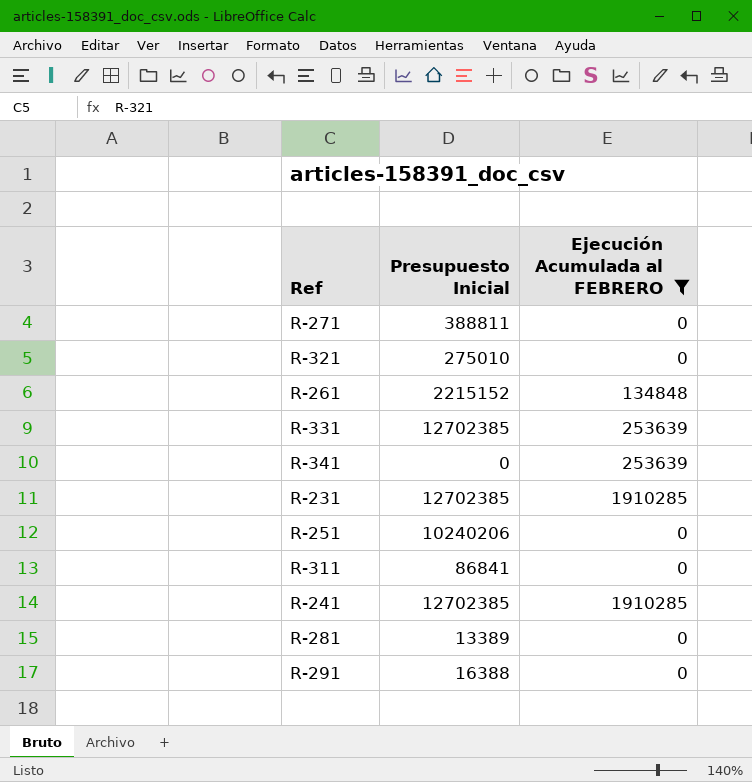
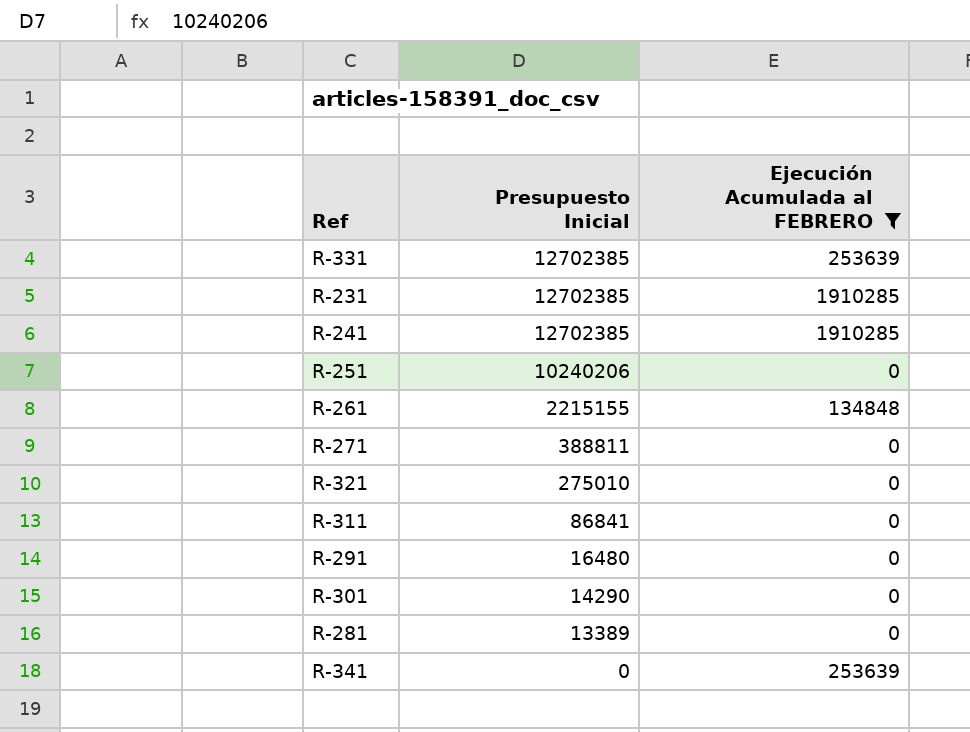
row order: none -> Presupuesto Inicial descending
R-261 | Presupuesto Inicial: 2215152 -> 2215155
R-291 | Presupuesto Inicial: 16388 -> 16480
row R-301: none -> 14290 | 0

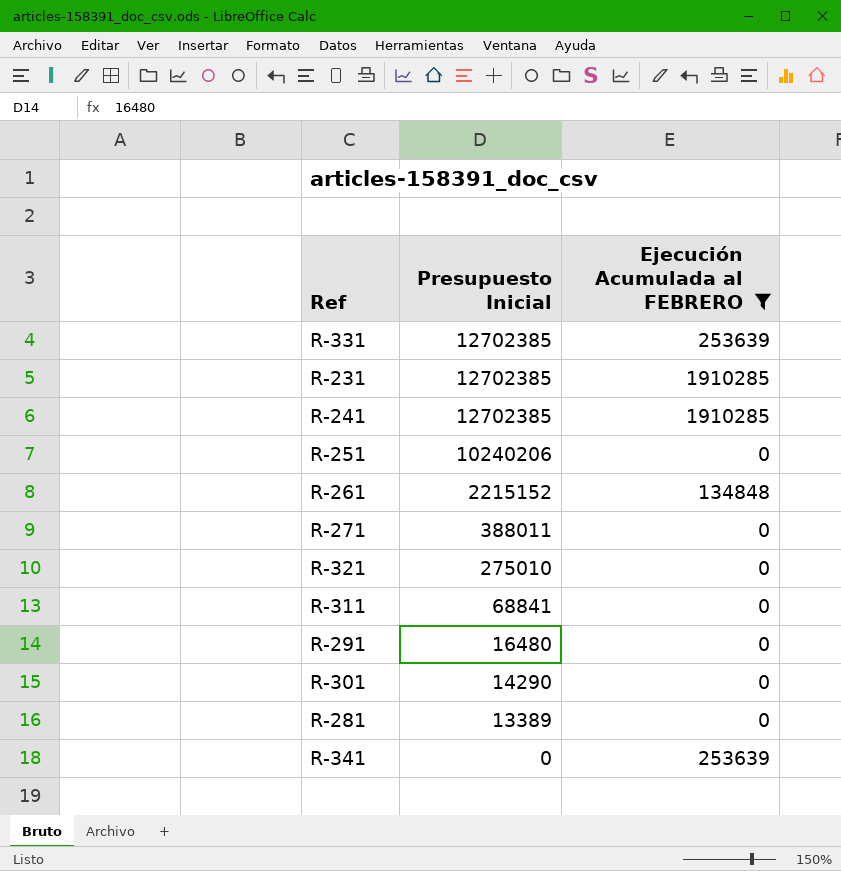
R-261 | Presupuesto Inicial: 2215155 -> 2215152
R-271 | Presupuesto Inicial: 388811 -> 388011
R-311 | Presupuesto Inicial: 86841 -> 68841

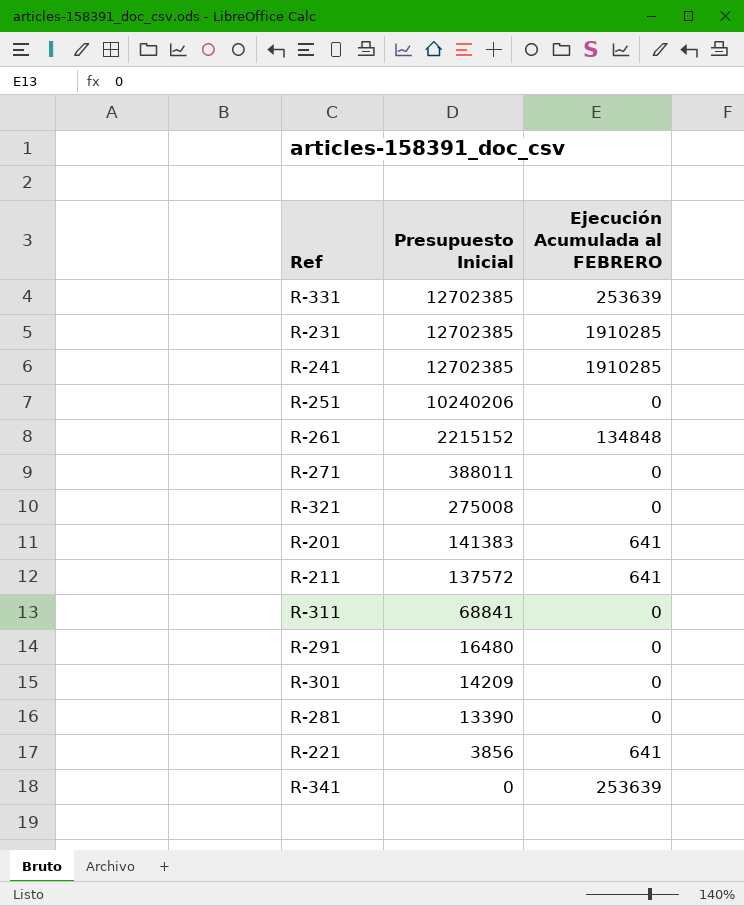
filter: Ejecución Acumulada al FEBRERO != 641 -> none
R-321 | Presupuesto Inicial: 275010 -> 275008
R-301 | Presupuesto Inicial: 14290 -> 14209
R-281 | Presupuesto Inicial: 13389 -> 13390

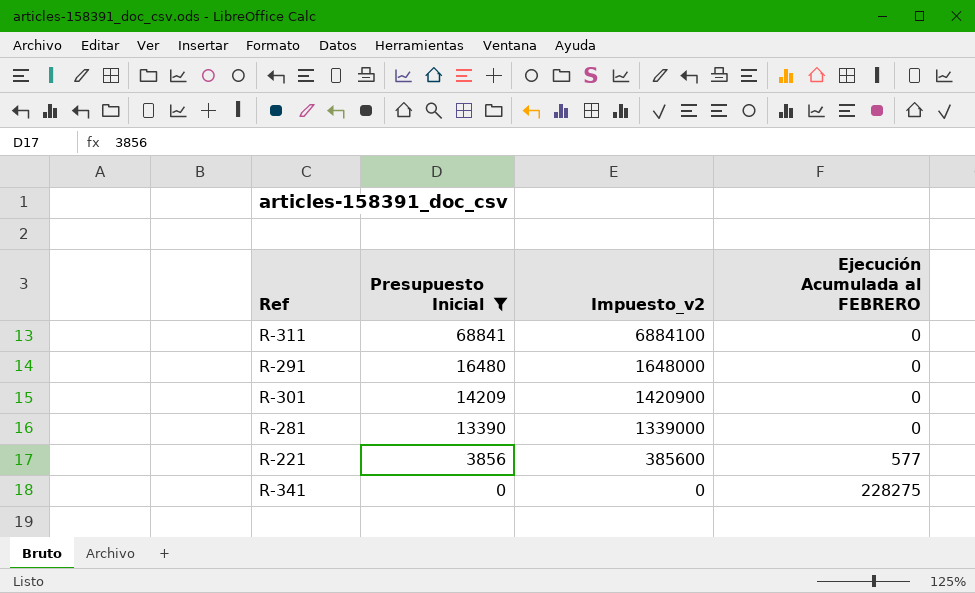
filter: none -> Presupuesto Inicial <= 68841
column Impuesto_v2 | formula: none -> [Presupuesto Inicial] * 100
R-221 | Ejecución Acumulada al FEBRERO: 641 -> 577
R-341 | Ejecución Acumulada al FEBRERO: 253639 -> 228275

